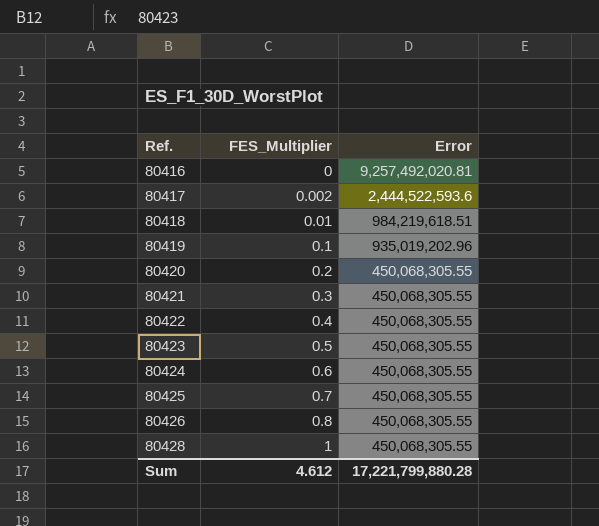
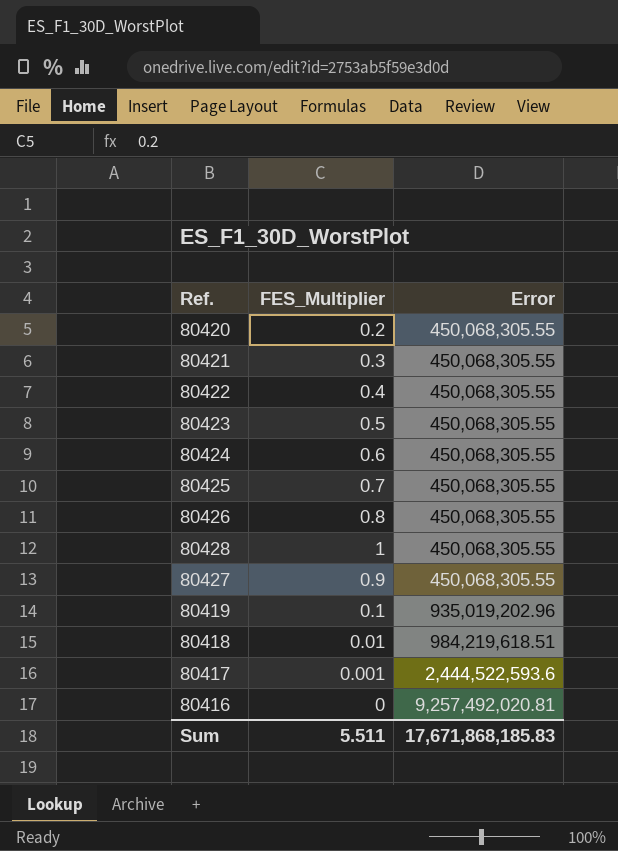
row order: Ref. ascending -> Error ascending
row 80427: none -> 0.9 | 450,068,305.55
80417 | FES_Multiplier: 0.002 -> 0.001
Sum | FES_Multiplier: 4.612 -> 5.511
Sum | Error: 17,221,799,880.28 -> 17,671,868,185.83

